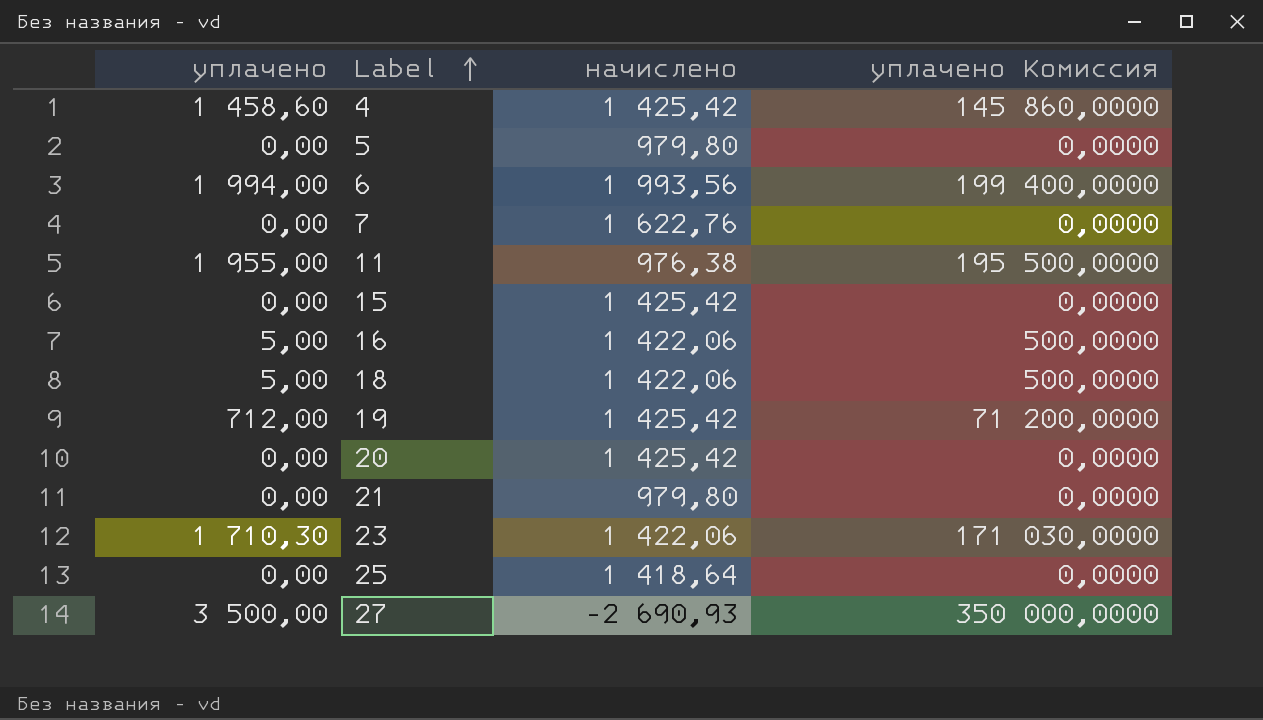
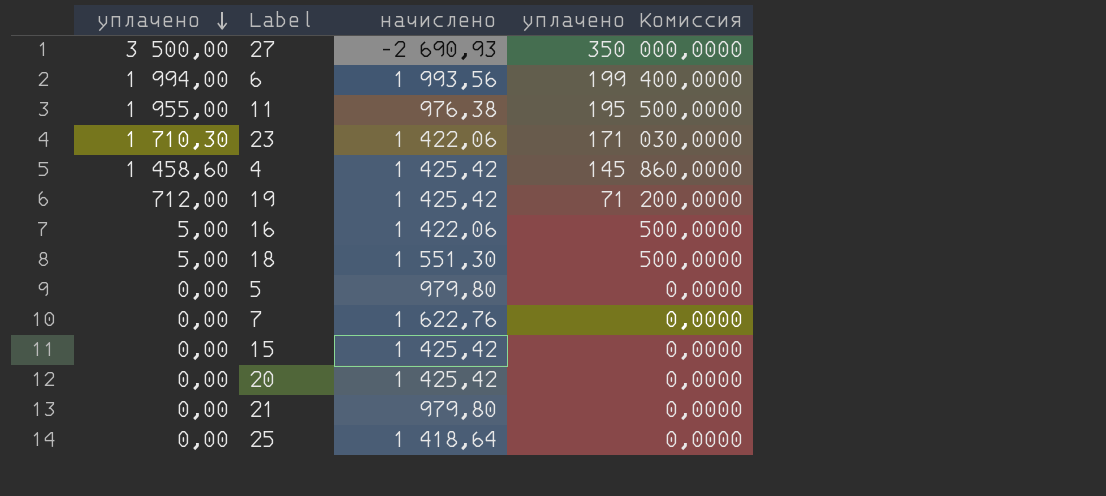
row order: Label ascending -> уплачено descending
18 | начислено: 1 422,06 -> 1 551,30

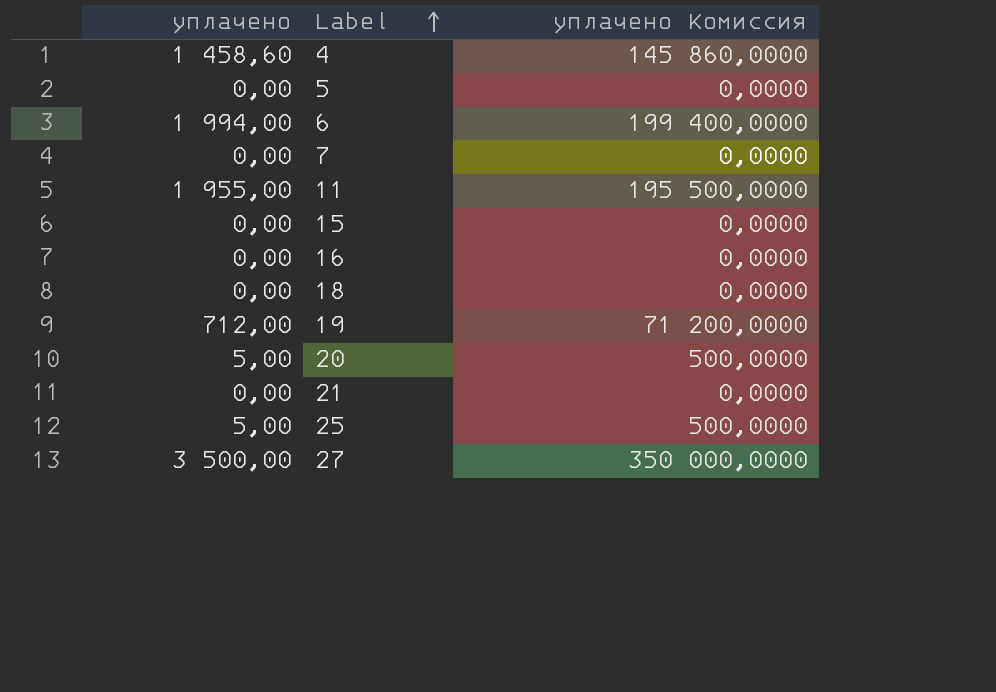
row order: уплачено descending -> Label ascending
column начислено | position: 3 -> none
row 23: 1 710,30 | 1 422,06 | 171 030,0000 -> none
16 | уплачено: 5,00 -> 0,00
16 | уплачено Комиссия: 500,0000 -> 0,0000
18 | уплачено: 5,00 -> 0,00
18 | уплачено Комиссия: 500,0000 -> 0,0000
20 | уплачено: 0,00 -> 5,00
20 | уплачено Комиссия: 0,0000 -> 500,0000
25 | уплачено: 0,00 -> 5,00
25 | уплачено Комиссия: 0,0000 -> 500,0000

